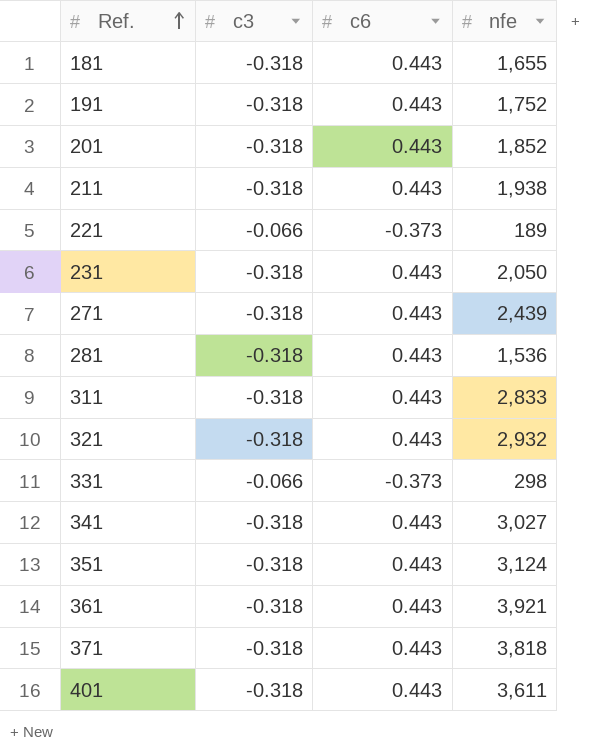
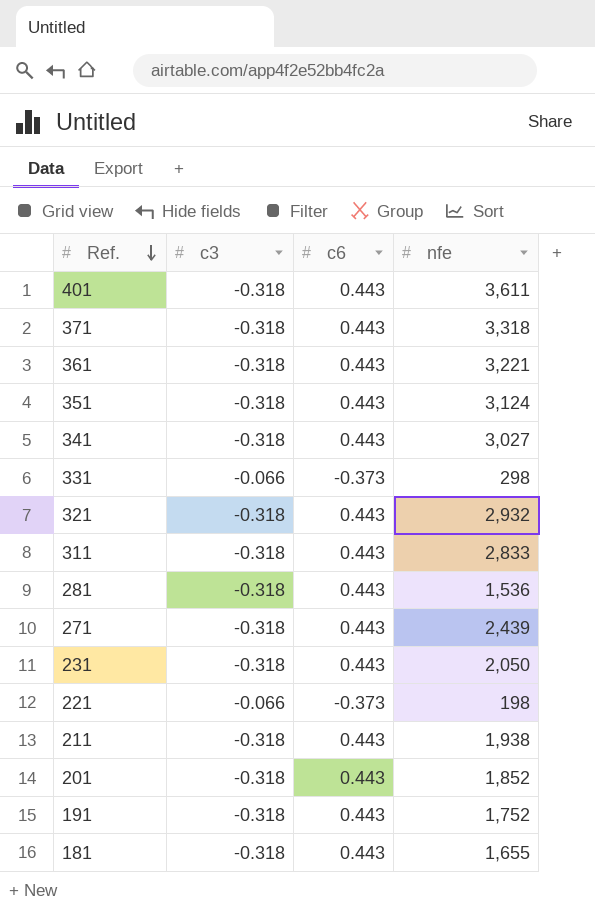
row order: Ref. ascending -> Ref. descending
371 | nfe: 3,818 -> 3,318
361 | nfe: 3,921 -> 3,221
221 | nfe: 189 -> 198

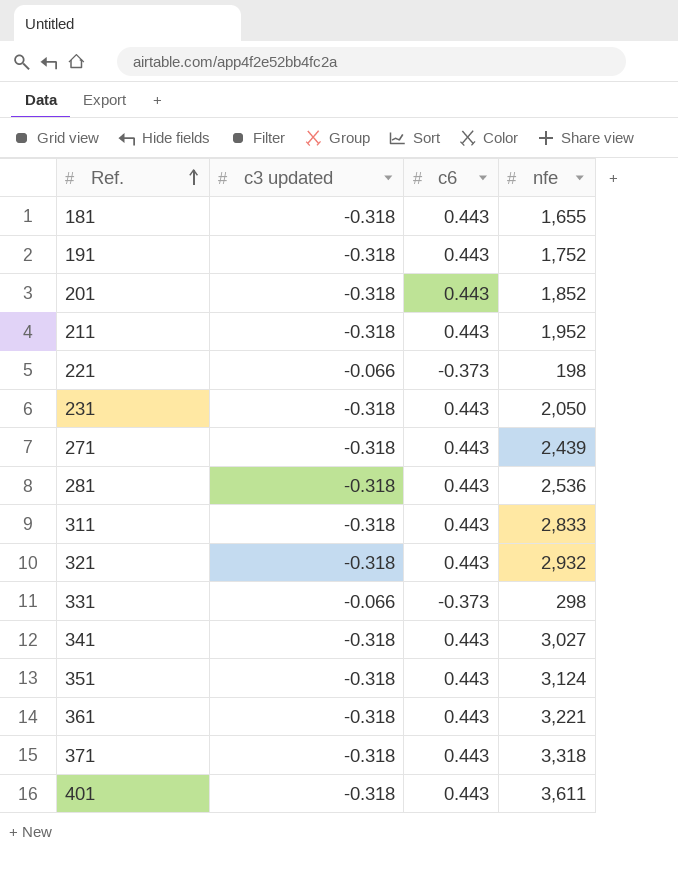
row order: Ref. descending -> Ref. ascending
column name: c3 -> c3 updated
211 | nfe: 1,938 -> 1,952
281 | nfe: 1,536 -> 2,536

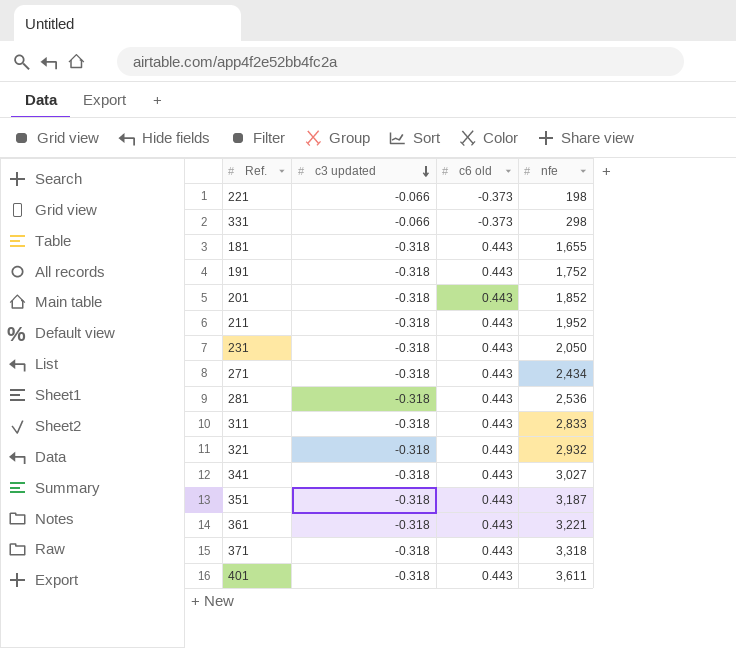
row order: Ref. ascending -> c3 updated descending
column name: c6 -> c6 old
271 | nfe: 2,439 -> 2,434
351 | nfe: 3,124 -> 3,187

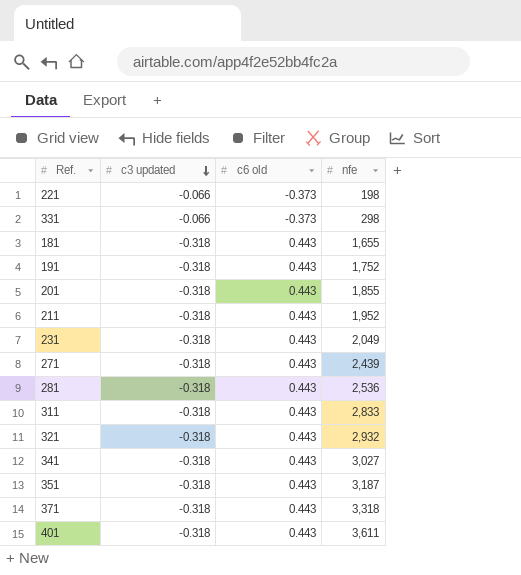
row 361: -0.318 | 0.443 | 3,221 -> none
201 | nfe: 1,852 -> 1,855
231 | nfe: 2,050 -> 2,049
271 | nfe: 2,434 -> 2,439

